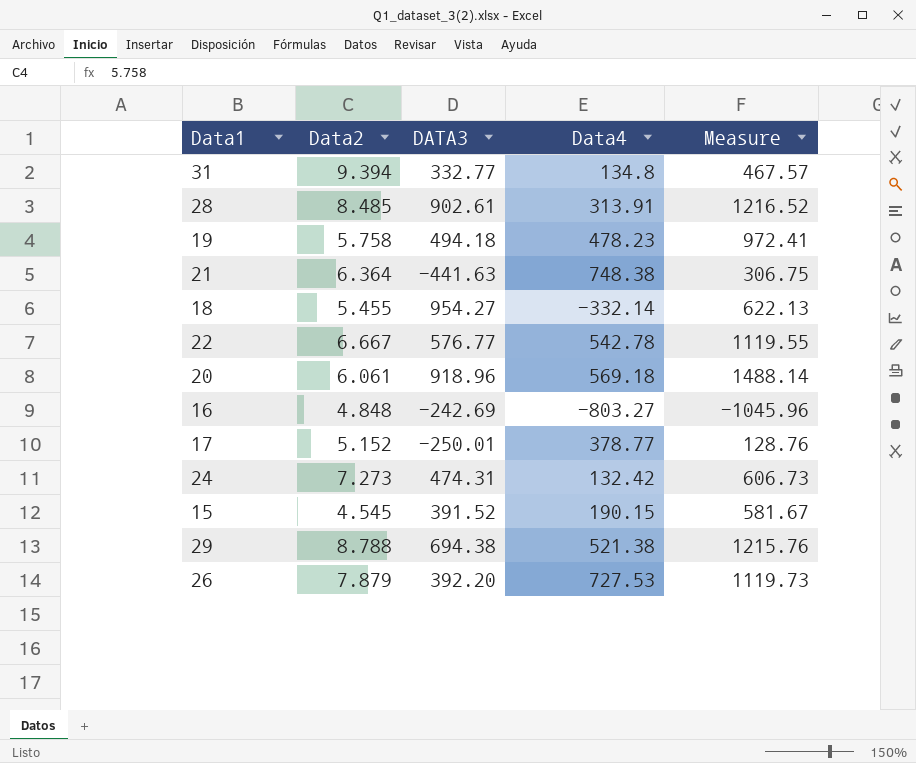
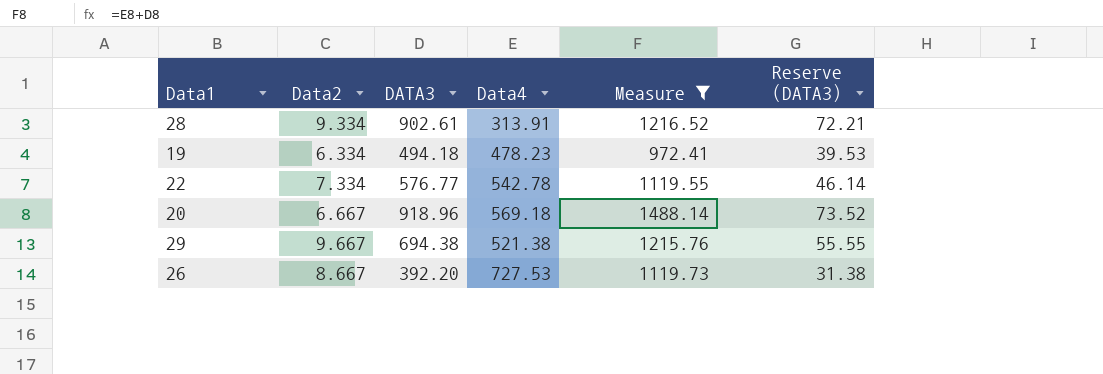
filter: none -> Measure >= 972.41
column Reserve (DATA3) | formula: none -> [DATA3] * 0.08
28 | Data2: 8.485 -> 9.334
19 | Data2: 5.758 -> 6.334
22 | Data2: 6.667 -> 7.334
20 | Data2: 6.061 -> 6.667
29 | Data2: 8.788 -> 9.667
26 | Data2: 7.879 -> 8.667

